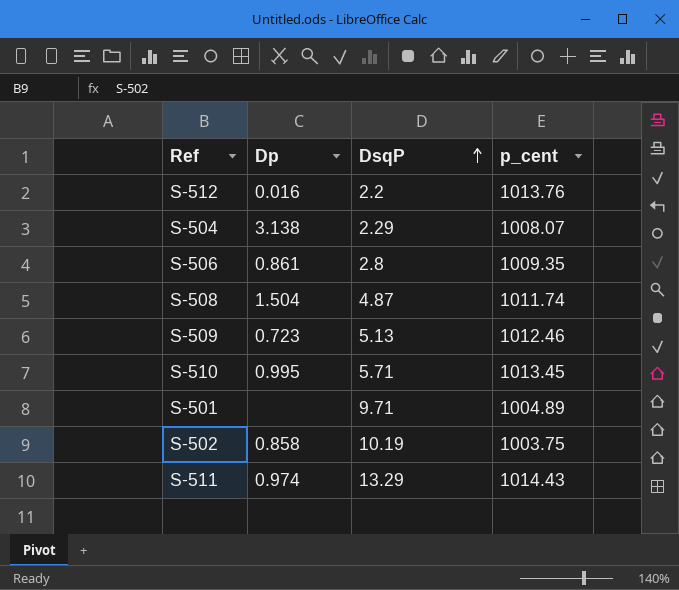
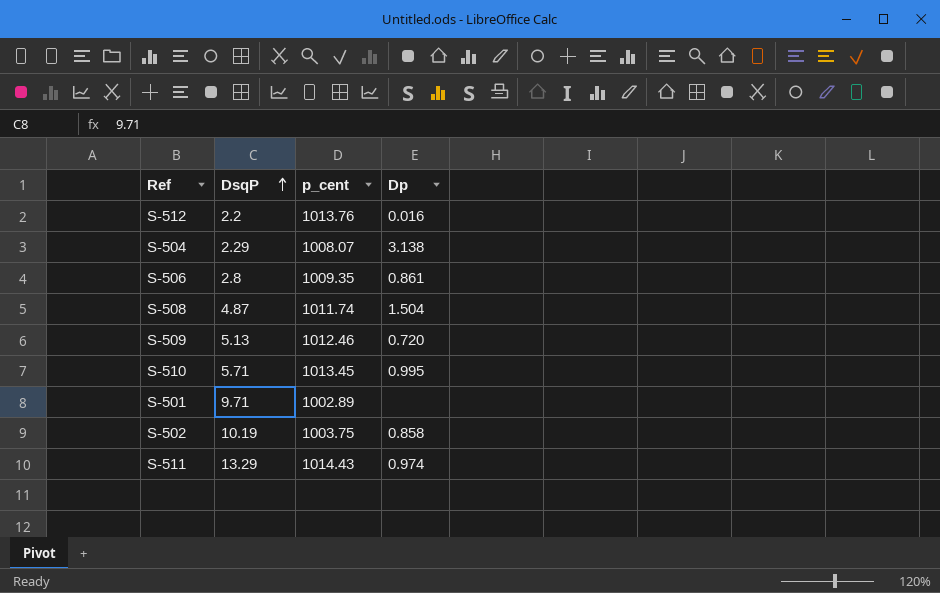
column Dp | position: 2 -> 4
S-509 | Dp: 0.723 -> 0.720
S-501 | p_cent: 1004.89 -> 1002.89

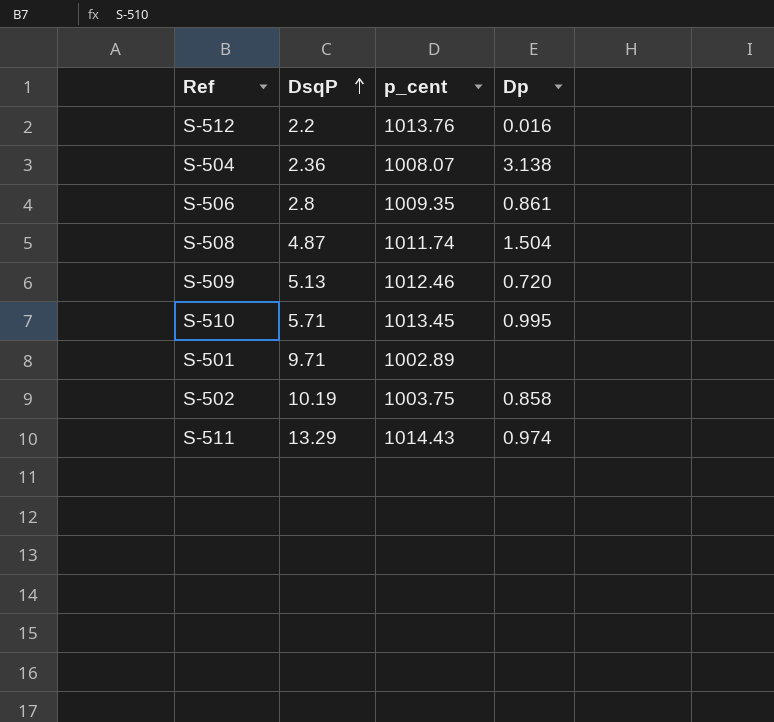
S-504 | DsqP: 2.29 -> 2.36

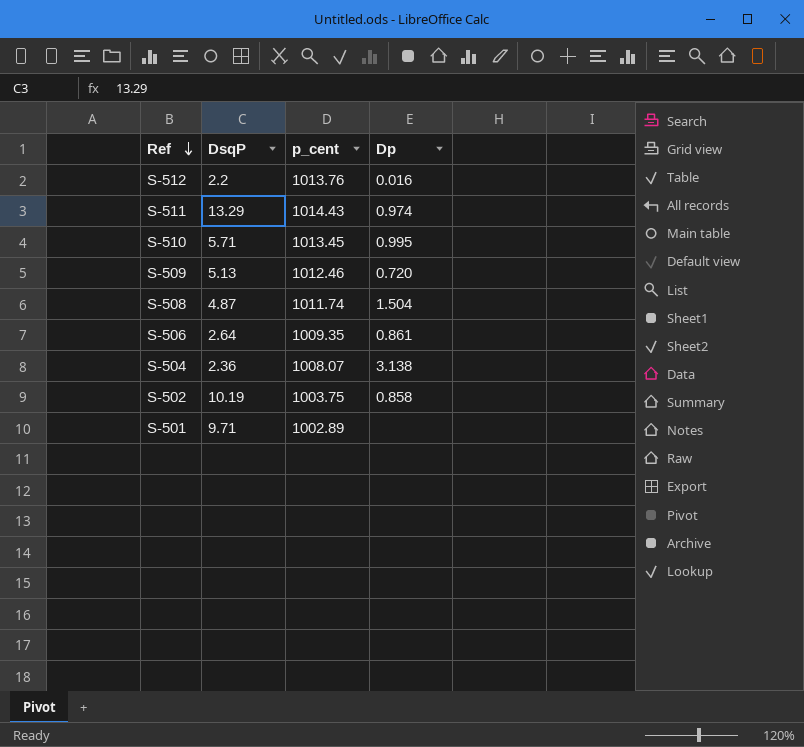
row order: DsqP ascending -> Ref descending
S-506 | DsqP: 2.8 -> 2.64

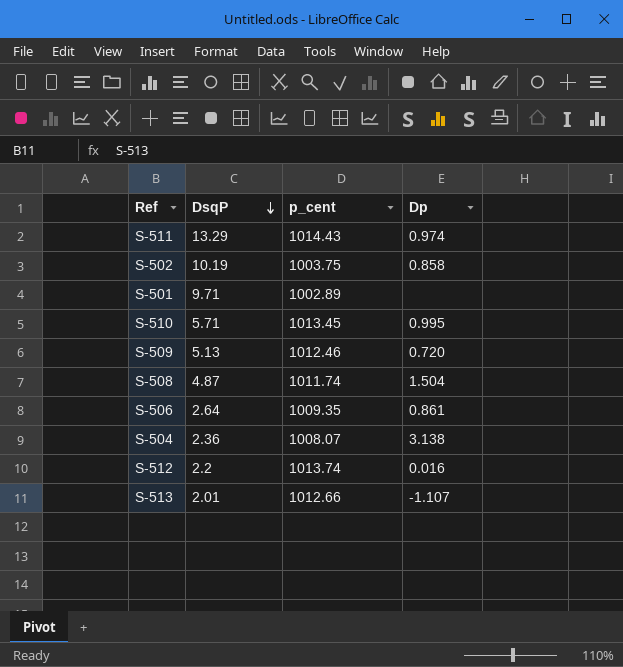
row order: Ref descending -> DsqP descending
S-512 | p_cent: 1013.76 -> 1013.74
row S-513: none -> 2.01 | 1012.66 | -1.107

